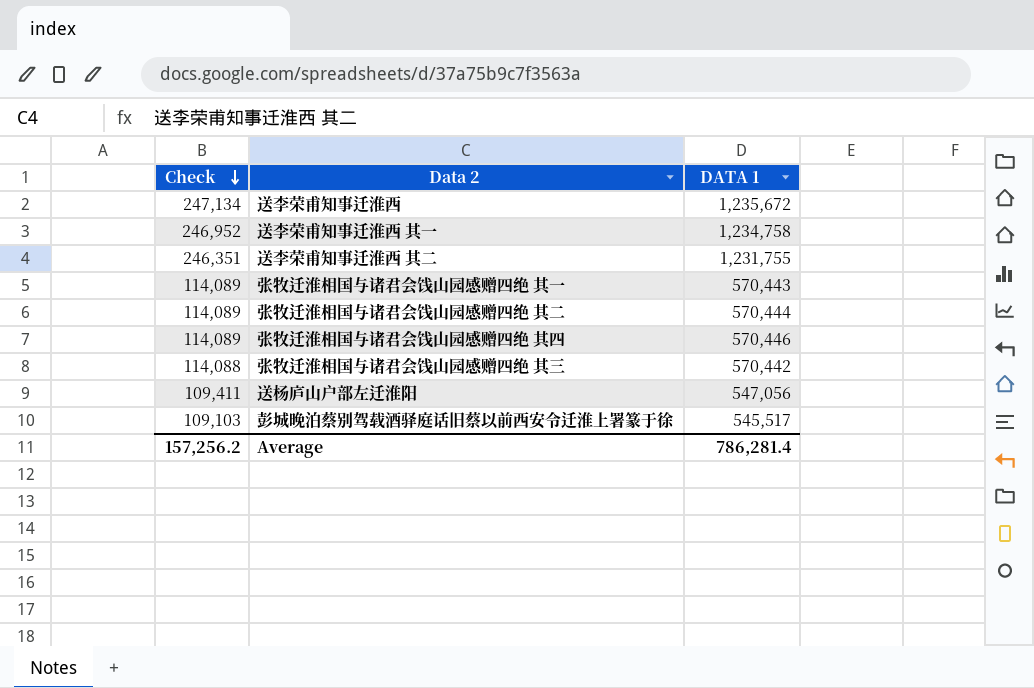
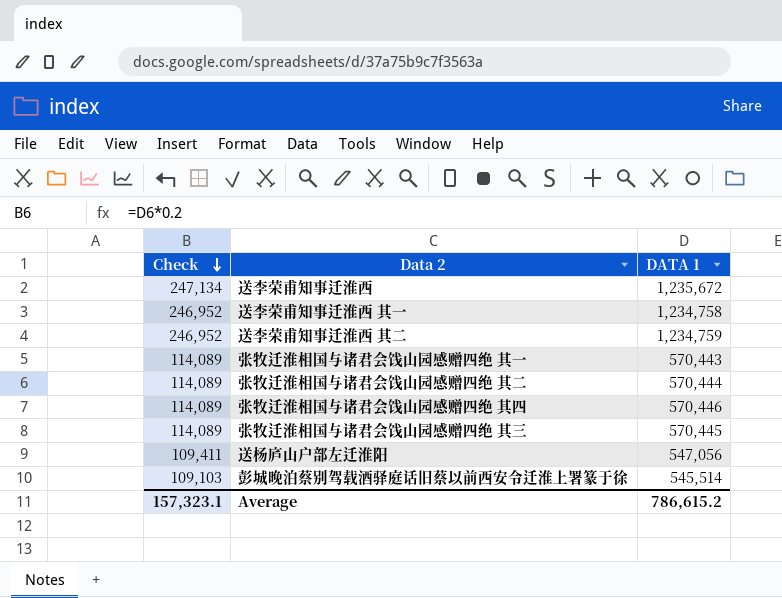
送李荣甫知事迁淮西 其二 | Check: 246,351 -> 246,952
送李荣甫知事迁淮西 其二 | DATA 1: 1,231,755 -> 1,234,759
张牧迁淮相国与诸君会饯山园感赠四绝 其三 | Check: 114,088 -> 114,089
张牧迁淮相国与诸君会饯山园感赠四绝 其三 | DATA 1: 570,442 -> 570,445
彭城晚泊蔡别驾载酒驿庭话旧蔡以前西安令迁淮上署篆于徐 | DATA 1: 545,517 -> 545,514
Average | Check: 157,256.2 -> 157,323.1
Average | DATA 1: 786,281.4 -> 786,615.2

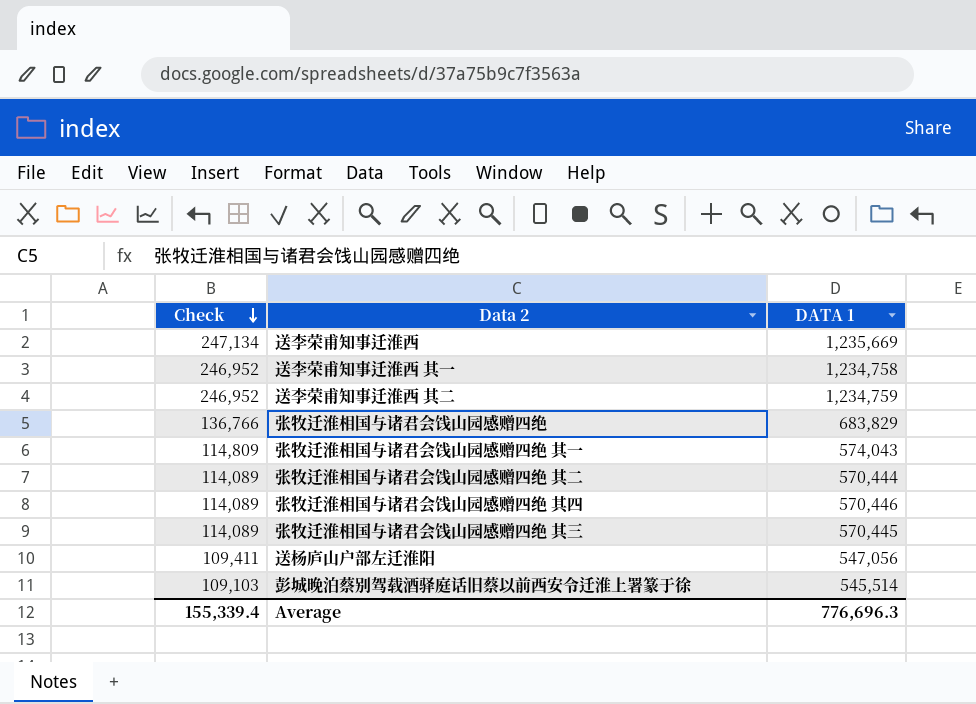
送李荣甫知事迁淮西 | DATA 1: 1,235,672 -> 1,235,669
row 张牧迁淮相国与诸君会饯山园感赠四绝: none -> 136,766 | 683,829
张牧迁淮相国与诸君会饯山园感赠四绝 其一 | Check: 114,089 -> 114,809
张牧迁淮相国与诸君会饯山园感赠四绝 其一 | DATA 1: 570,443 -> 574,043
Average | Check: 157,323.1 -> 155,339.4
Average | DATA 1: 786,615.2 -> 776,696.3

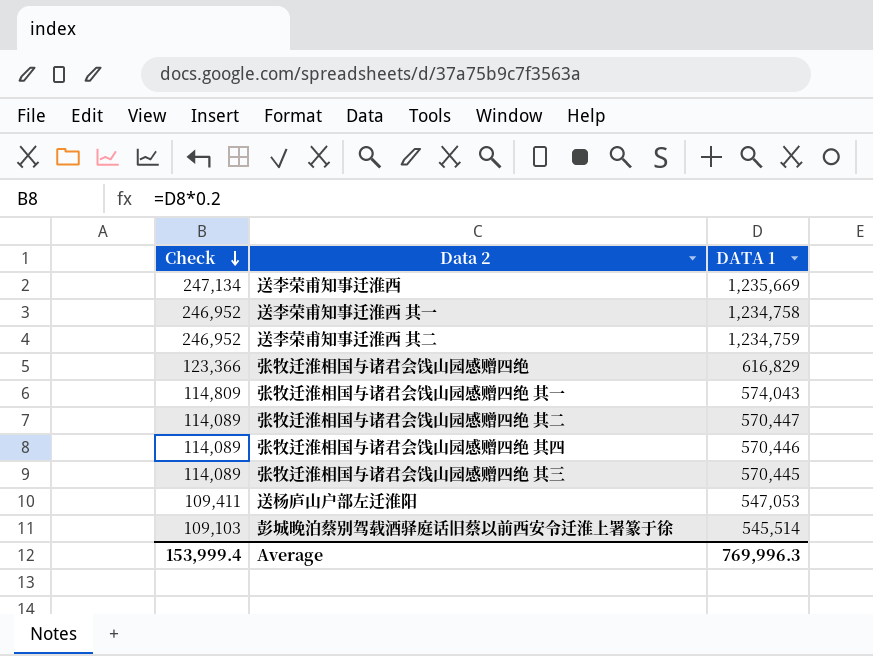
张牧迁淮相国与诸君会饯山园感赠四绝 | Check: 136,766 -> 123,366
张牧迁淮相国与诸君会饯山园感赠四绝 | DATA 1: 683,829 -> 616,829
张牧迁淮相国与诸君会饯山园感赠四绝 其二 | DATA 1: 570,444 -> 570,447
送杨庐山户部左迁淮阳 | DATA 1: 547,056 -> 547,053
Average | Check: 155,339.4 -> 153,999.4
Average | DATA 1: 776,696.3 -> 769,996.3

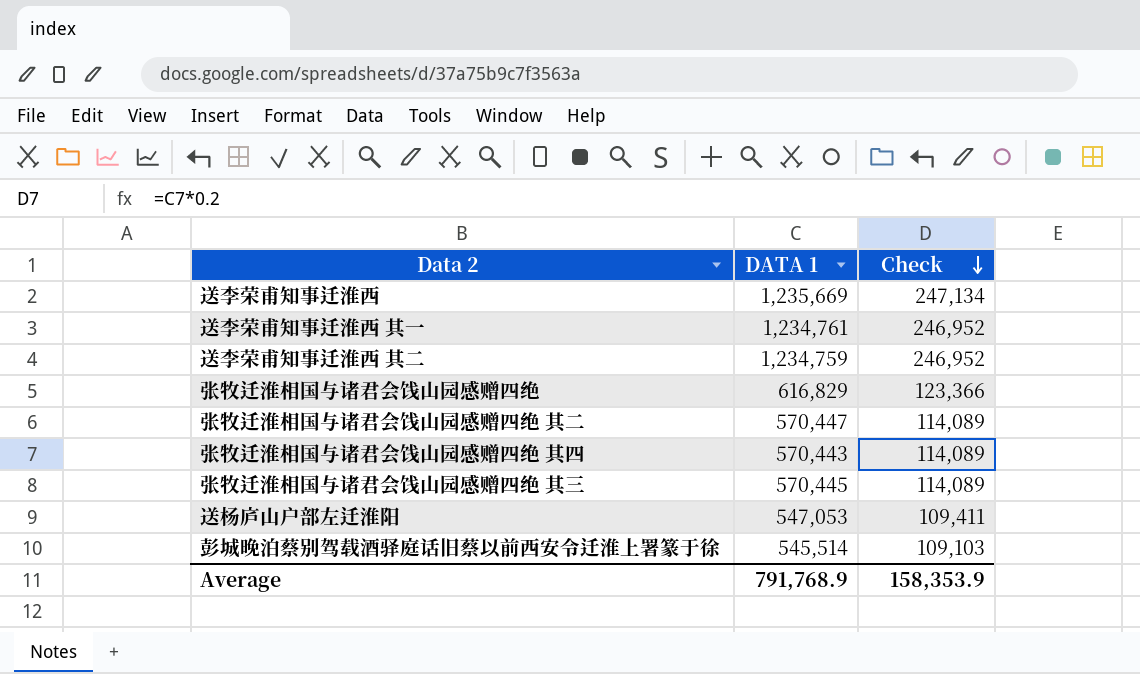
column Check | position: 1 -> 3
row 张牧迁淮相国与诸君会饯山园感赠四绝 其一: 114,809 | 574,043 -> none
送李荣甫知事迁淮西 其一 | DATA 1: 1,234,758 -> 1,234,761
张牧迁淮相国与诸君会饯山园感赠四绝 其四 | DATA 1: 570,446 -> 570,443
Average | DATA 1: 769,996.3 -> 791,768.9
Average | Check: 153,999.4 -> 158,353.9

